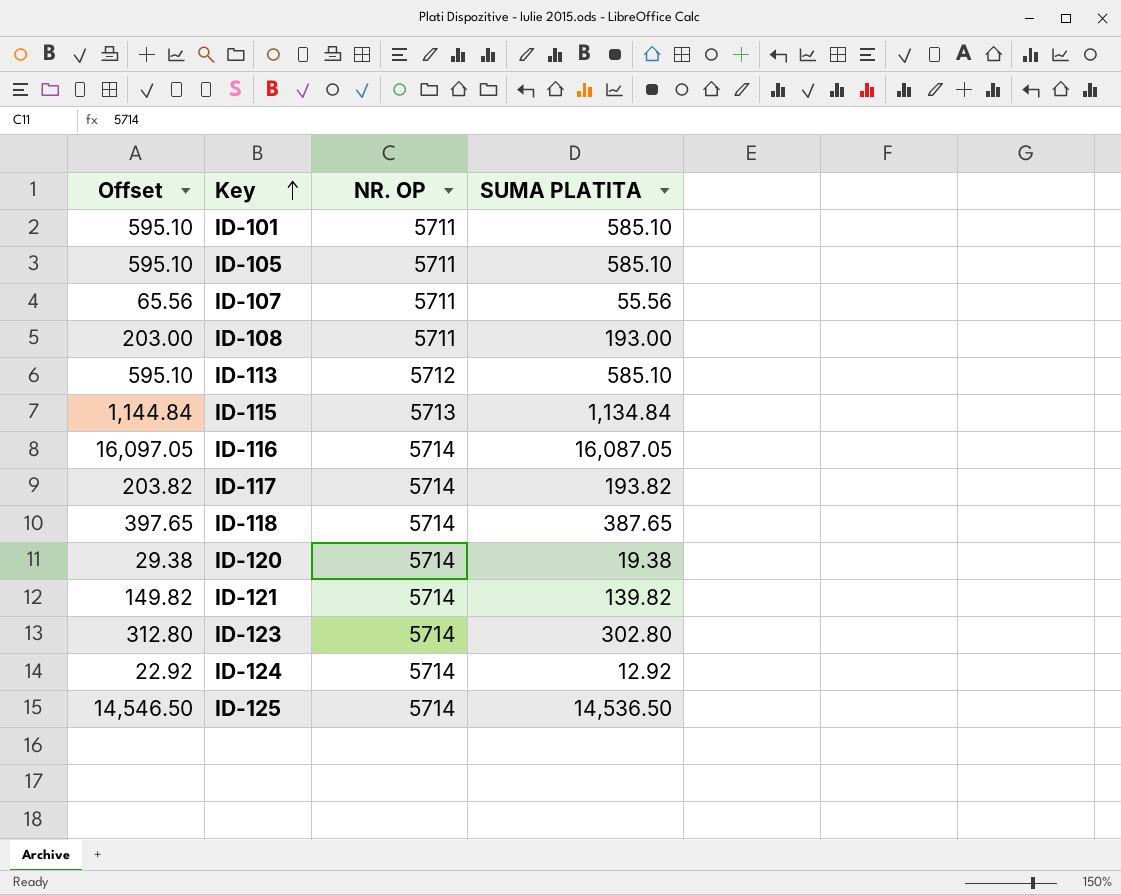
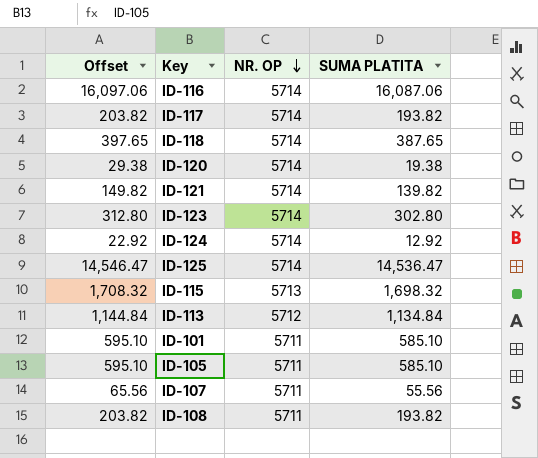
row order: Key ascending -> NR. OP descending
ID-116 | Offset: 16,097.05 -> 16,097.06
ID-116 | SUMA PLATITA: 16,087.05 -> 16,087.06
ID-125 | Offset: 14,546.50 -> 14,546.47
ID-125 | SUMA PLATITA: 14,536.50 -> 14,536.47
ID-115 | Offset: 1,144.84 -> 1,708.32
ID-115 | SUMA PLATITA: 1,134.84 -> 1,698.32
ID-113 | Offset: 595.10 -> 1,144.84
ID-113 | SUMA PLATITA: 585.10 -> 1,134.84
ID-108 | Offset: 203.00 -> 203.82
ID-108 | SUMA PLATITA: 193.00 -> 193.82

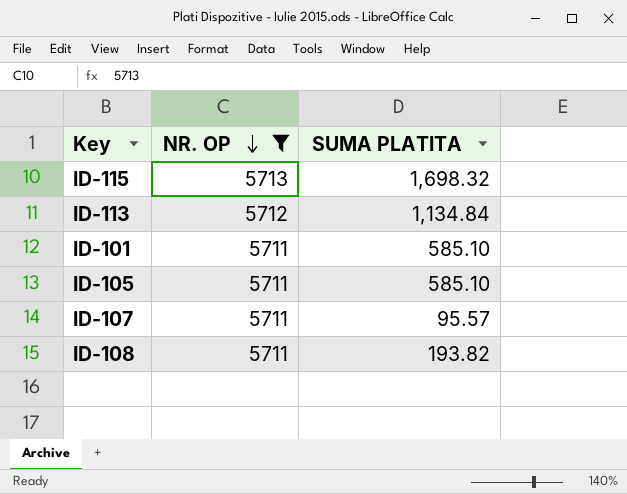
filter: none -> NR. OP != 5714
column Offset | formula: [SUMA PLATITA] + 10 -> none
ID-107 | SUMA PLATITA: 55.56 -> 95.57

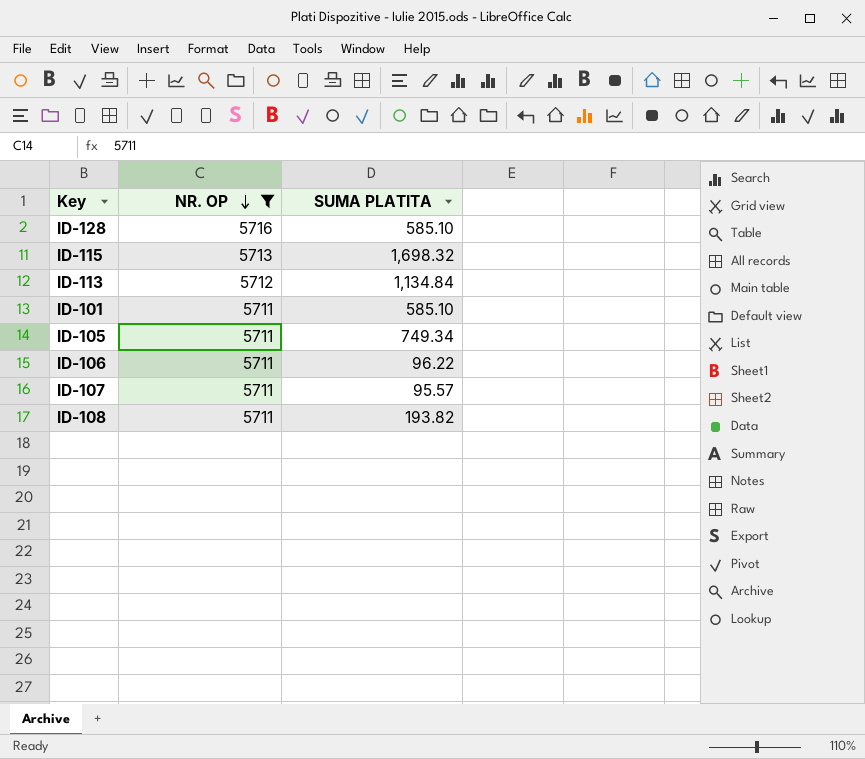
row ID-128: none -> 5716 | 585.10
ID-105 | SUMA PLATITA: 585.10 -> 749.34
row ID-106: none -> 5711 | 96.22

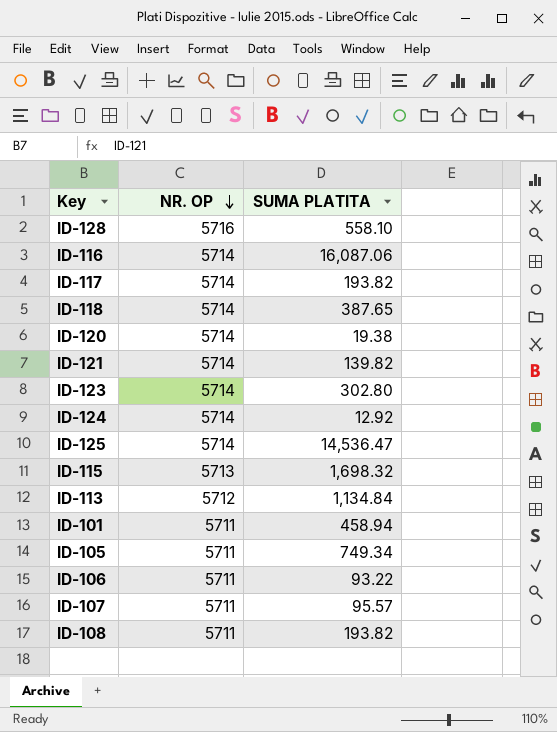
filter: NR. OP != 5714 -> none
ID-128 | SUMA PLATITA: 585.10 -> 558.10
ID-101 | SUMA PLATITA: 585.10 -> 458.94
ID-106 | SUMA PLATITA: 96.22 -> 93.22

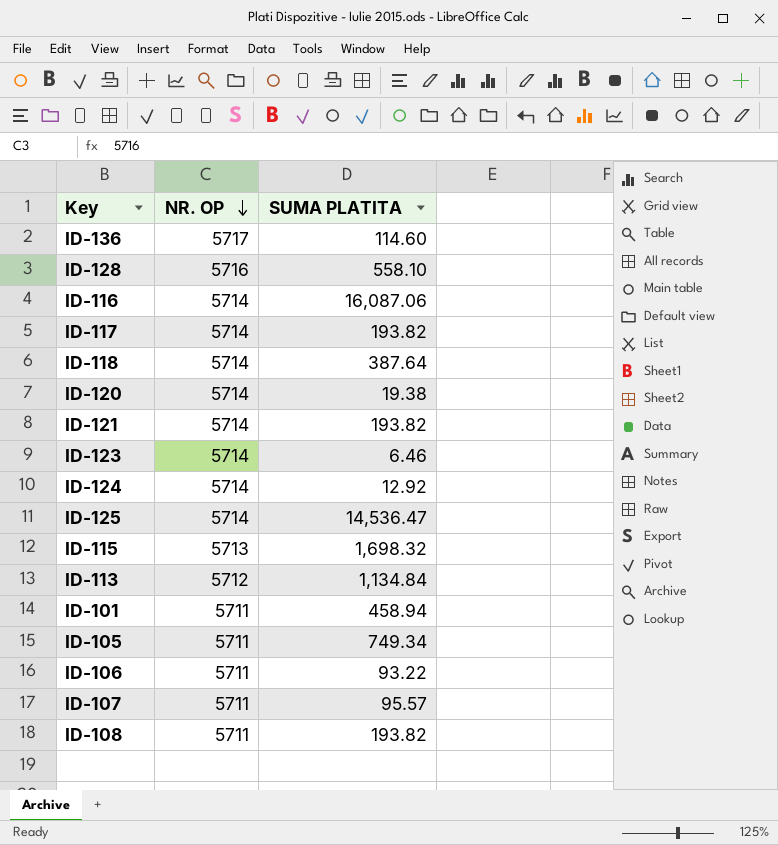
row ID-136: none -> 5717 | 114.60
ID-118 | SUMA PLATITA: 387.65 -> 387.64
ID-121 | SUMA PLATITA: 139.82 -> 193.82
ID-123 | SUMA PLATITA: 302.80 -> 6.46

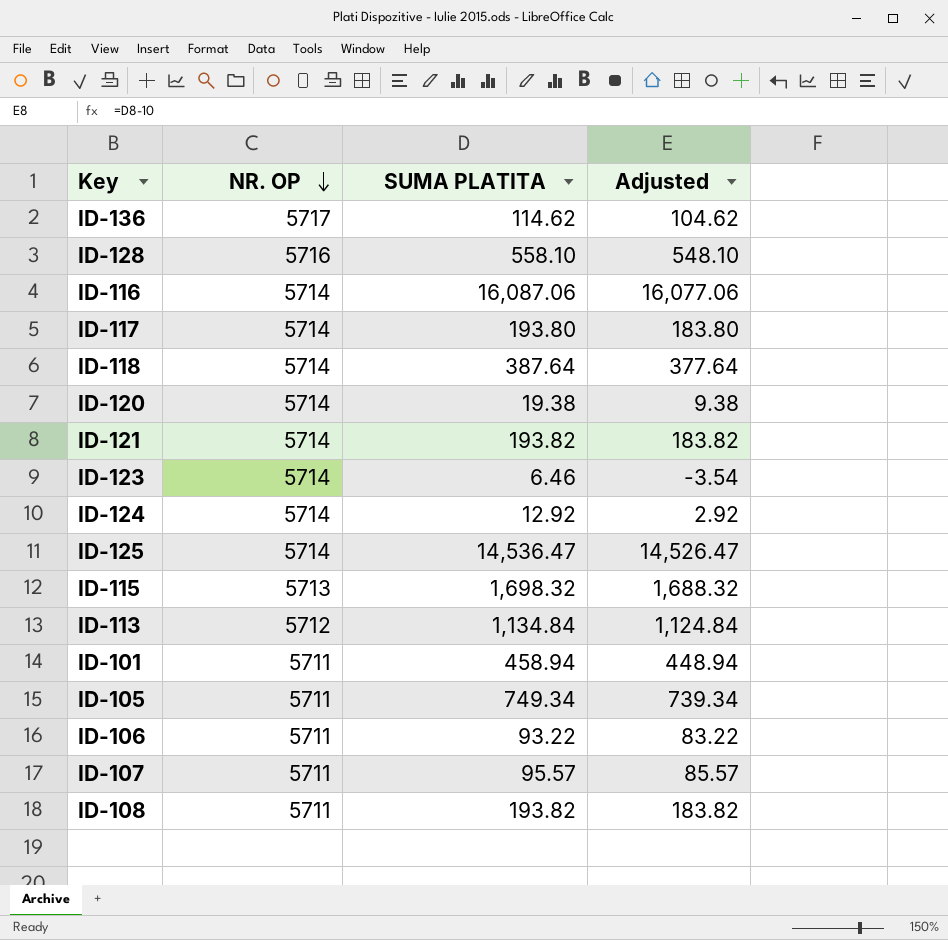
column Adjusted | formula: none -> [SUMA PLATITA] - 10
ID-136 | SUMA PLATITA: 114.60 -> 114.62
ID-117 | SUMA PLATITA: 193.82 -> 193.80

